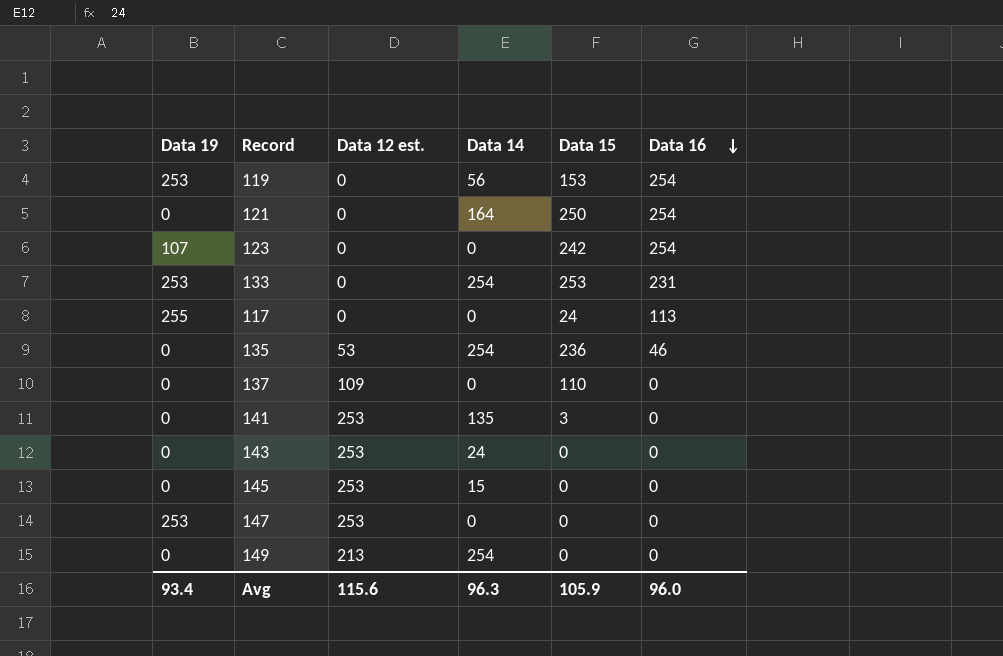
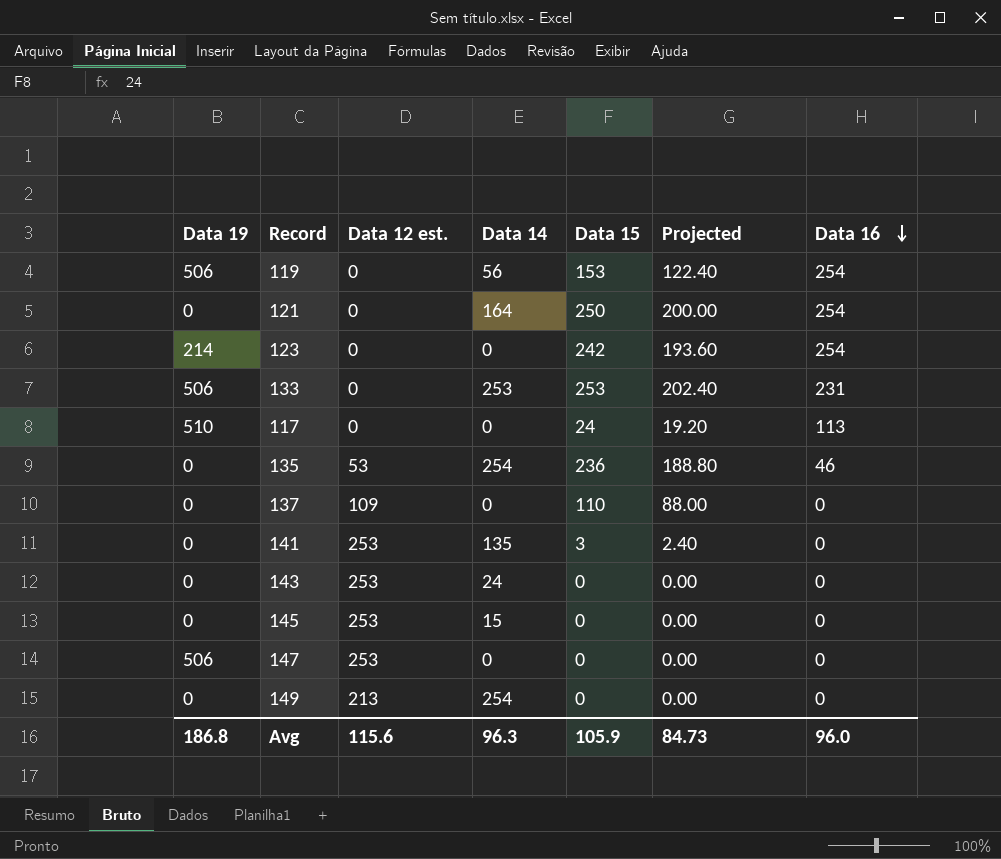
column Projected | formula: none -> [Data 15] * 0.8
119 | Data 19: 253 -> 506
123 | Data 19: 107 -> 214
133 | Data 19: 253 -> 506
133 | Data 14: 254 -> 253
117 | Data 19: 255 -> 510
147 | Data 19: 253 -> 506
Avg | Data 19: 93.4 -> 186.8

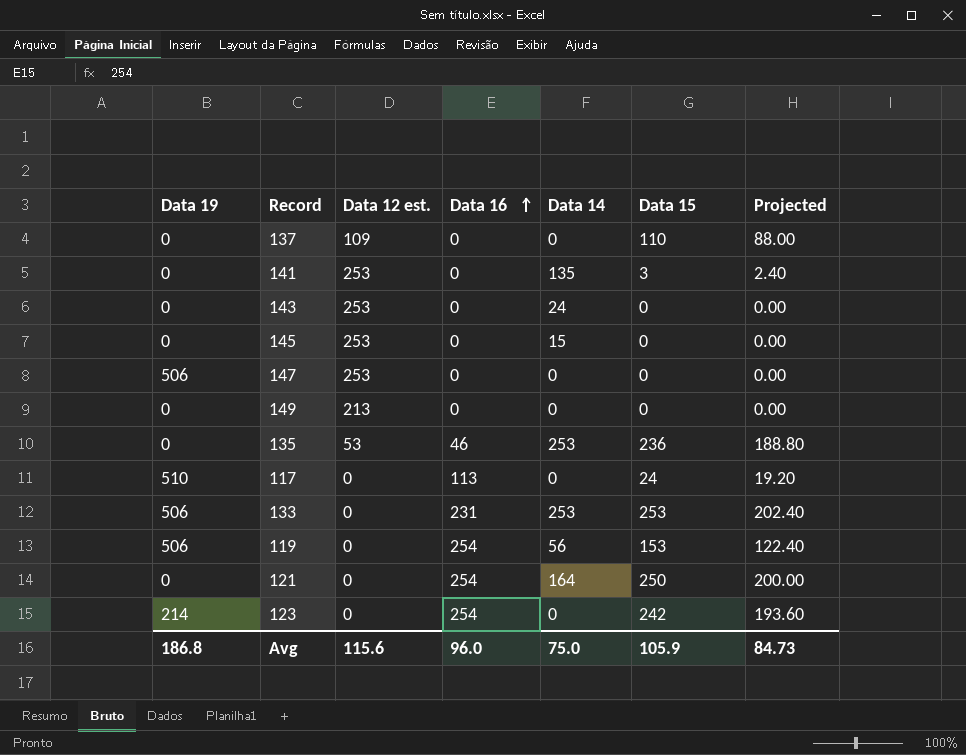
row order: Data 16 descending -> Data 16 ascending
column Data 16 | position: 7 -> 4
149 | Data 14: 254 -> 0
135 | Data 14: 254 -> 253
Avg | Data 14: 96.3 -> 75.0

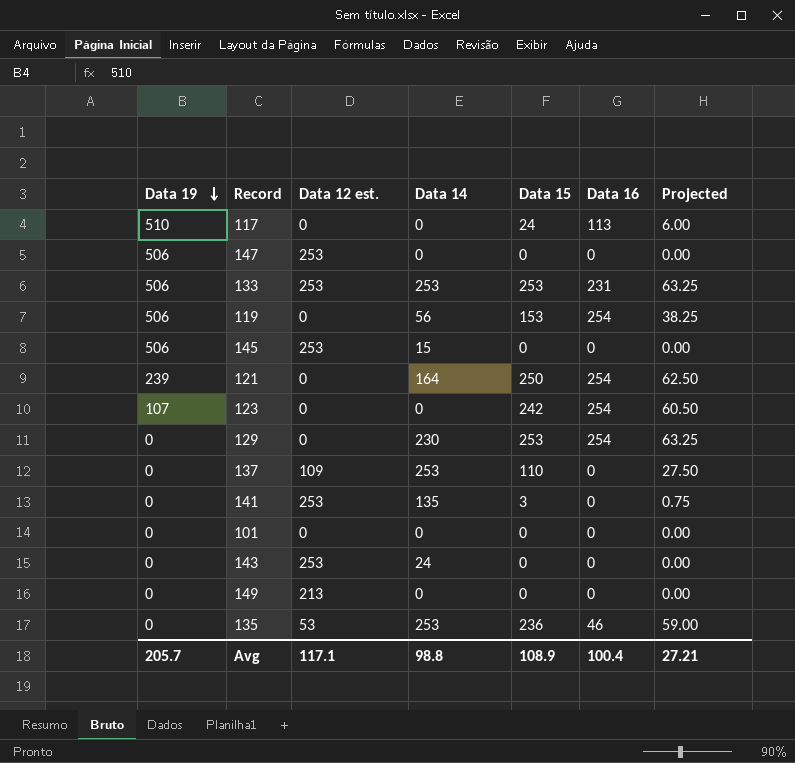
row order: Data 16 ascending -> Data 19 descending
column Data 16 | position: 4 -> 6
column Projected | formula: [Data 15] * 0.8 -> [Data 15] * 0.25
133 | Data 12 est.: 0 -> 253
145 | Data 19: 0 -> 506
121 | Data 19: 0 -> 239
123 | Data 19: 214 -> 107
row 129: none -> 0 | 0 | 230 | 253 | 254 | 63.25
137 | Data 14: 0 -> 253
row 101: none -> 0 | 0 | 0 | 0 | 0 | 0.00
Avg | Data 19: 186.8 -> 205.7
Avg | Data 12 est.: 115.6 -> 117.1
Avg | Data 14: 75.0 -> 98.8
Avg | Data 15: 105.9 -> 108.9
Avg | Data 16: 96.0 -> 100.4
Avg | Projected: 84.73 -> 27.21

